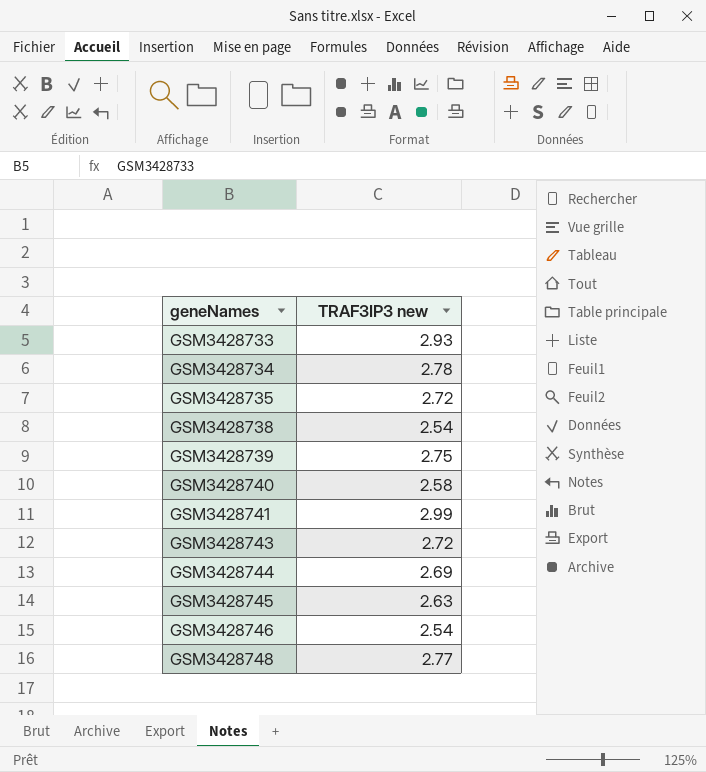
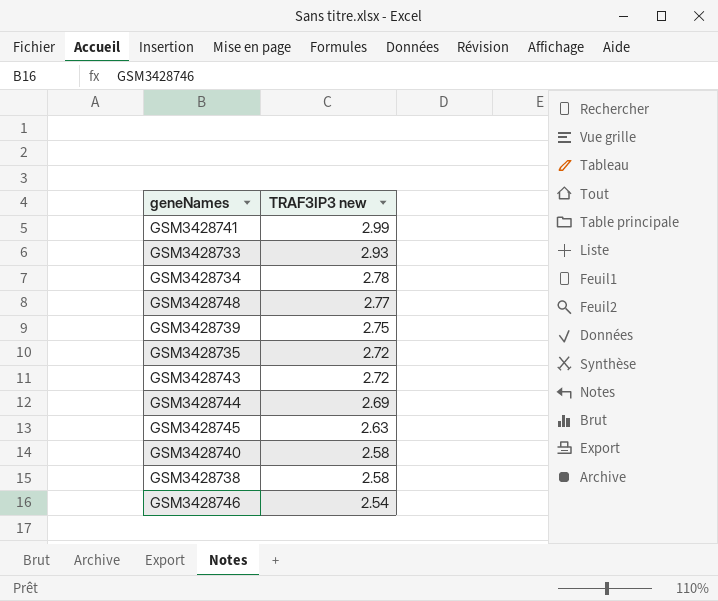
row order: geneNames ascending -> TRAF3IP3 new descending
GSM3428738 | TRAF3IP3 new: 2.54 -> 2.58

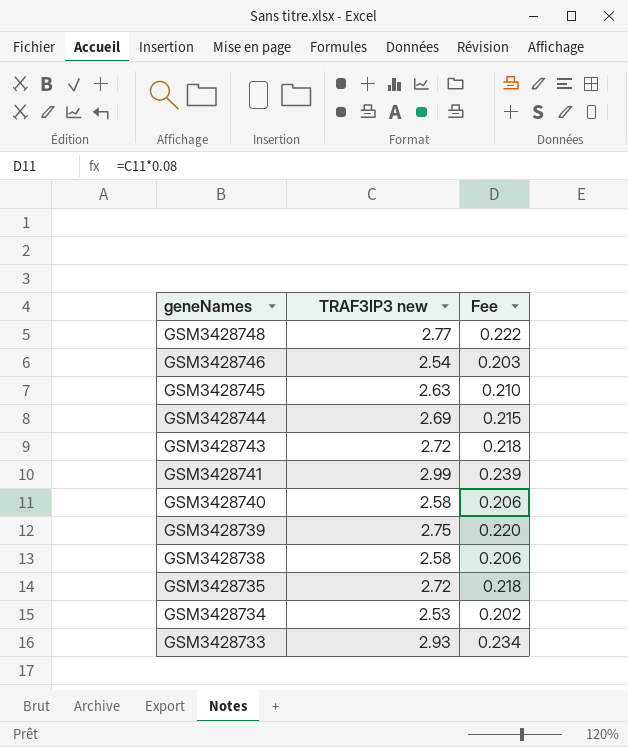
row order: TRAF3IP3 new descending -> geneNames descending
column Fee | formula: none -> [TRAF3IP3 new] * 0.08
GSM3428734 | TRAF3IP3 new: 2.78 -> 2.53

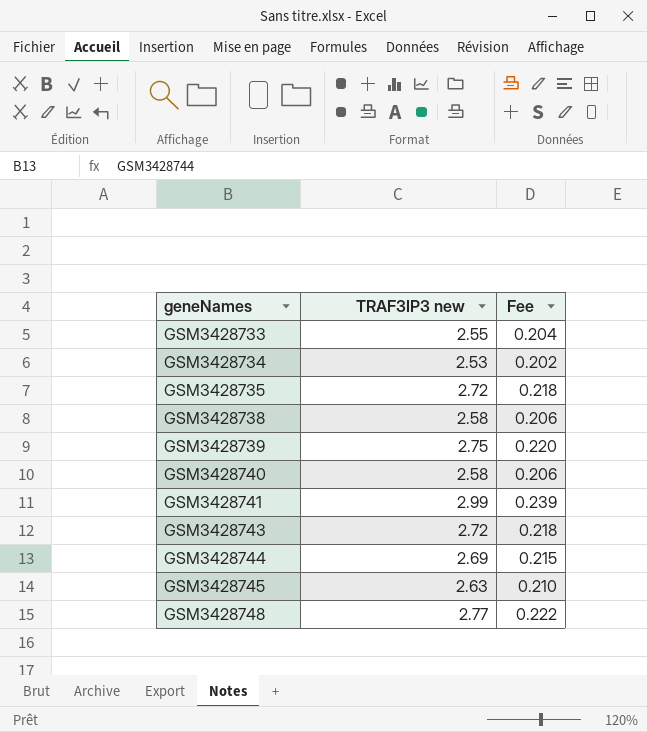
row order: geneNames descending -> geneNames ascending
row GSM3428746: 2.54 | 0.203 -> none
GSM3428733 | TRAF3IP3 new: 2.93 -> 2.55
GSM3428733 | Fee: 0.234 -> 0.204

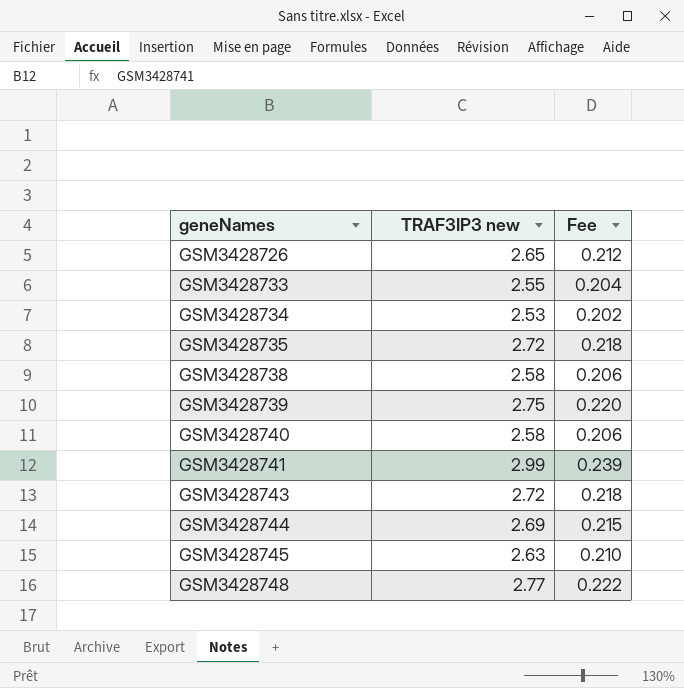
row GSM3428726: none -> 2.65 | 0.212

